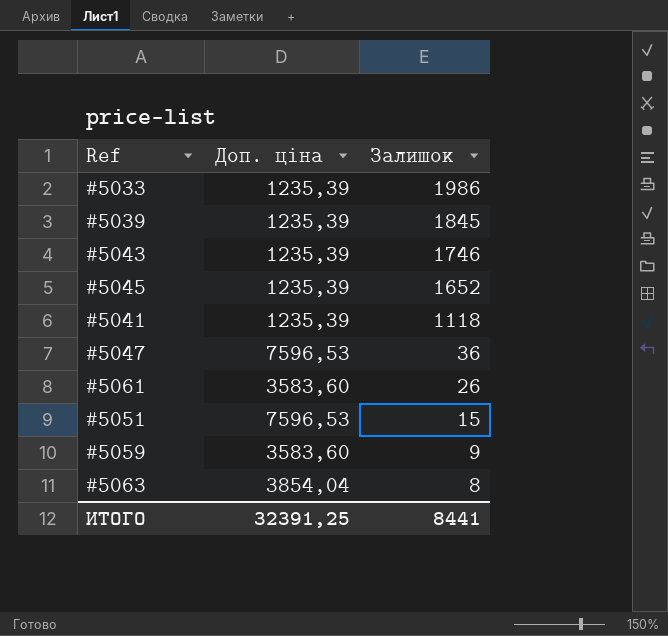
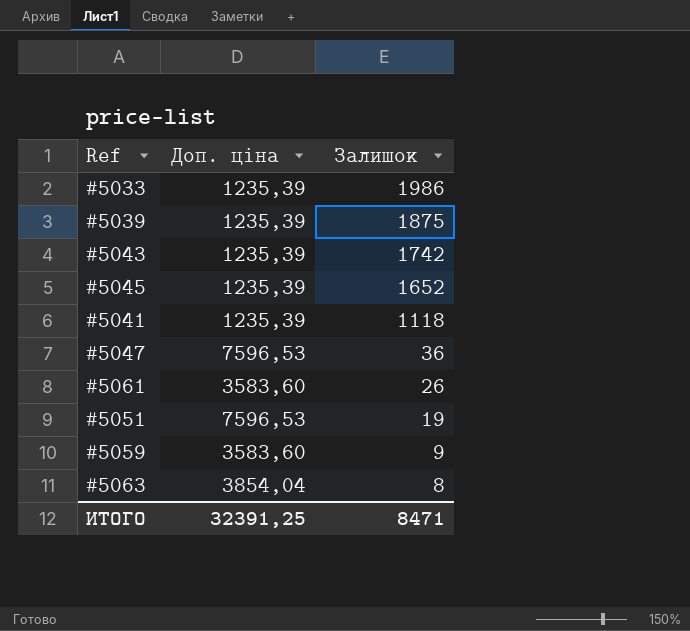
#5039 | Залишок: 1845 -> 1875
#5043 | Залишок: 1746 -> 1742
#5051 | Залишок: 15 -> 19
ИТОГО | Залишок: 8441 -> 8471

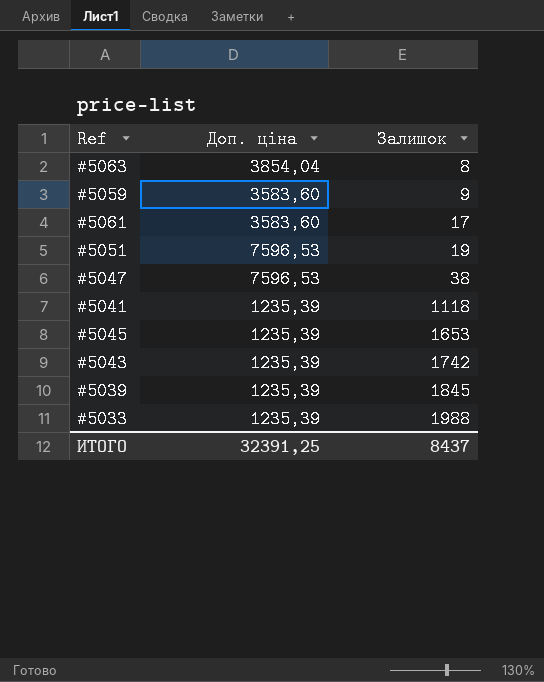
row order: Залишок descending -> Залишок ascending
#5061 | Залишок: 26 -> 17
#5047 | Залишок: 36 -> 38
#5045 | Залишок: 1652 -> 1653
#5039 | Залишок: 1875 -> 1845
#5033 | Залишок: 1986 -> 1988
ИТОГО | Залишок: 8471 -> 8437

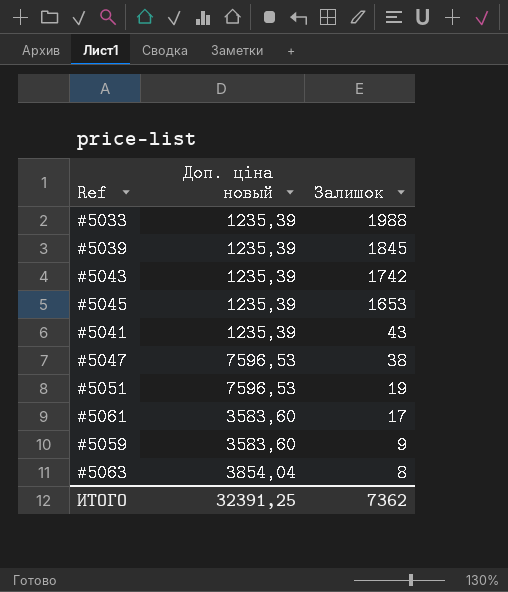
row order: Залишок ascending -> Залишок descending
column name: Доп. ціна -> Доп. ціна новый
#5041 | Залишок: 1118 -> 43
ИТОГО | Залишок: 8437 -> 7362

